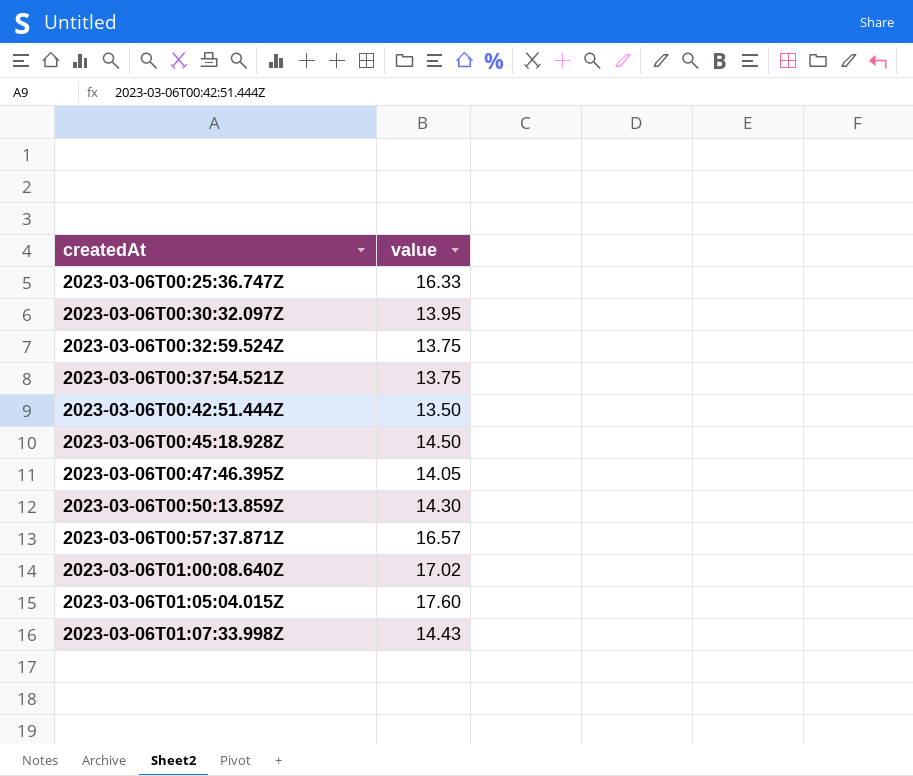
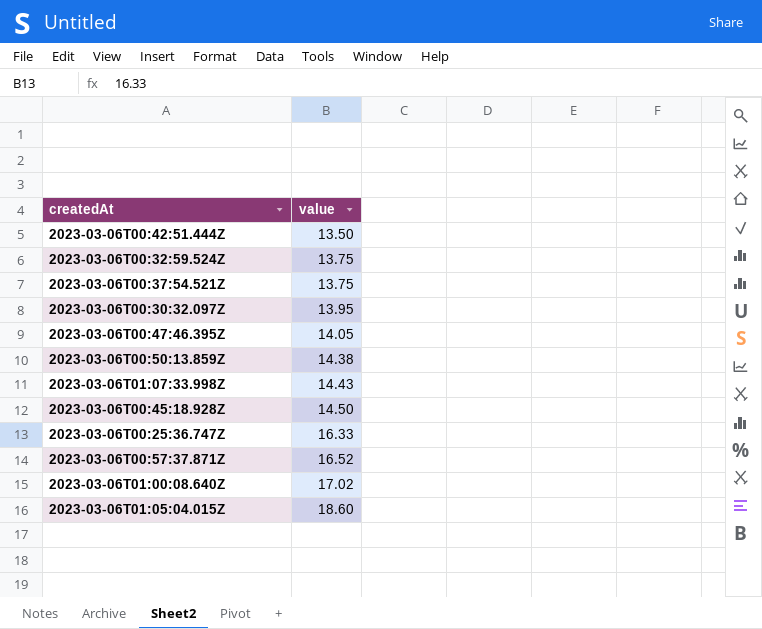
row order: createdAt ascending -> value ascending
2023-03-06T00:50:13.859Z | value: 14.30 -> 14.38
2023-03-06T00:57:37.871Z | value: 16.57 -> 16.52
2023-03-06T01:05:04.015Z | value: 17.60 -> 18.60

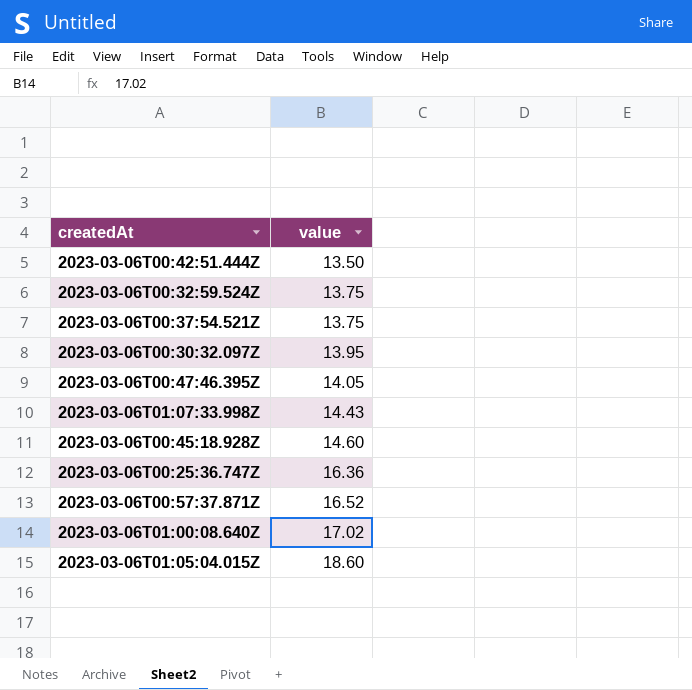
row 2023-03-06T00:50:13.859Z: 14.38 -> none
2023-03-06T00:45:18.928Z | value: 14.50 -> 14.60
2023-03-06T00:25:36.747Z | value: 16.33 -> 16.36

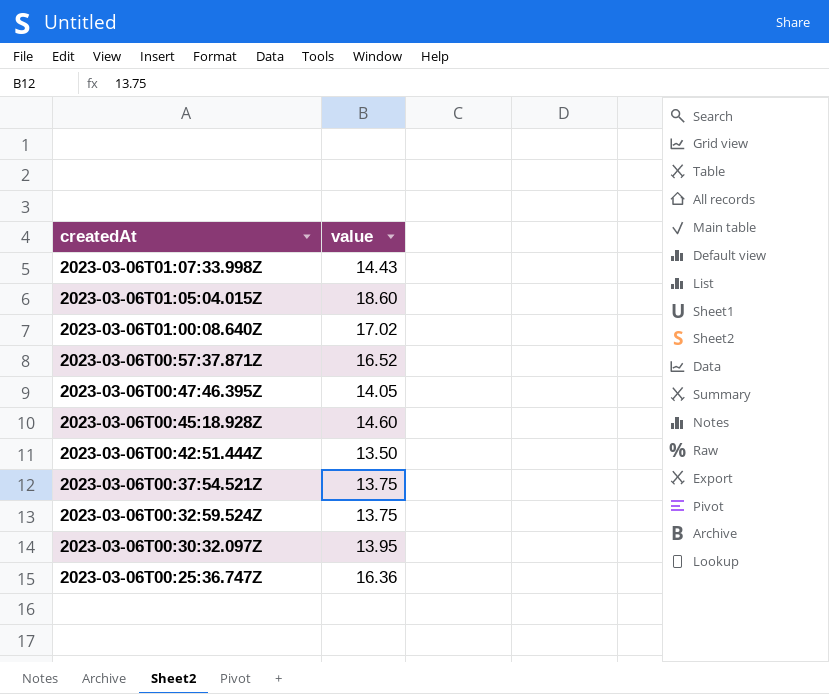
row order: value ascending -> createdAt descending

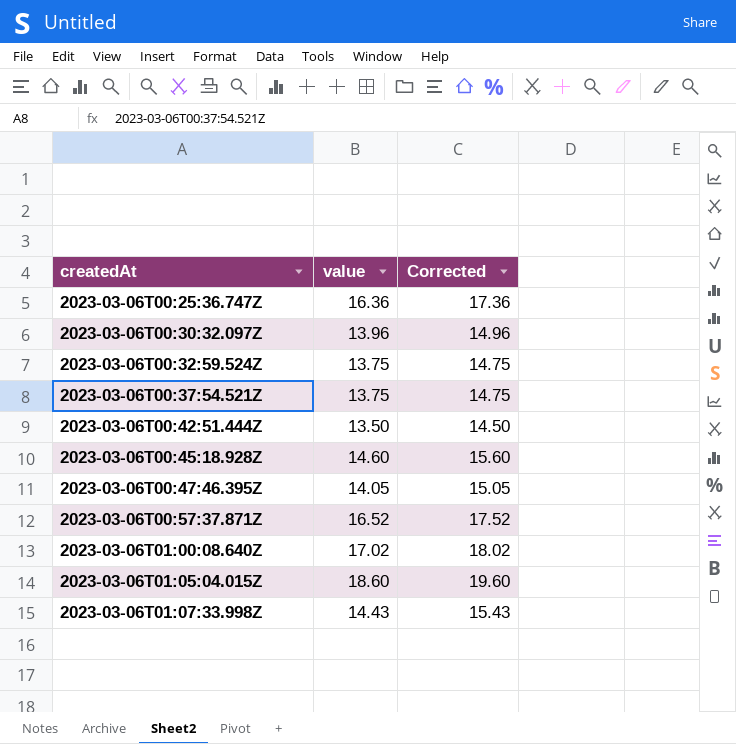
row order: createdAt descending -> createdAt ascending
column Corrected | formula: none -> [value] + 1
2023-03-06T00:30:32.097Z | value: 13.95 -> 13.96

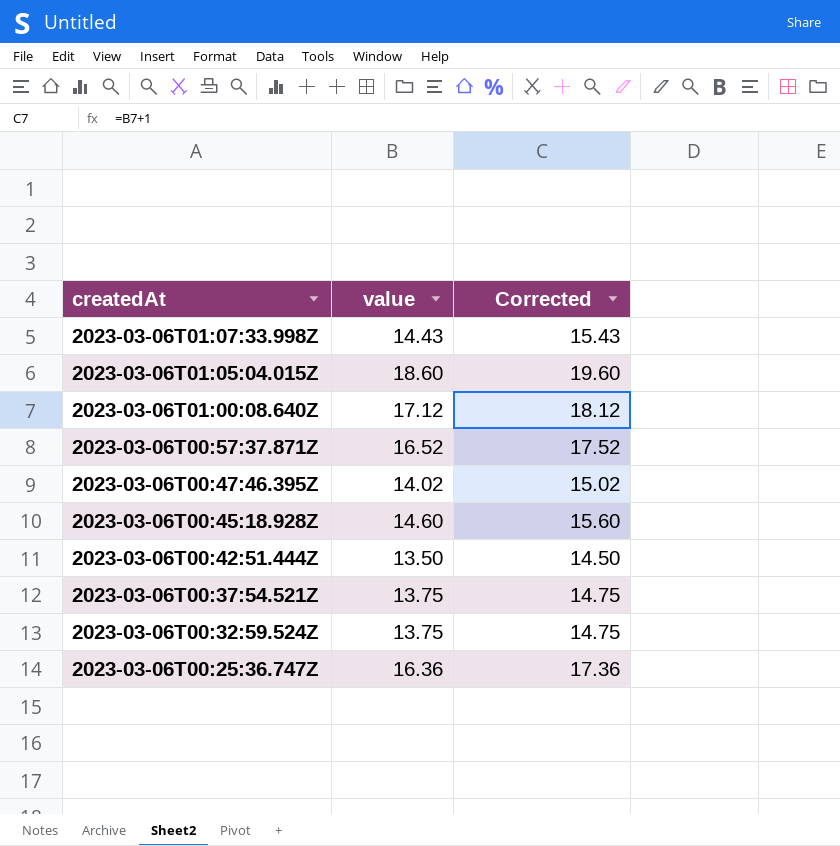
row order: createdAt ascending -> createdAt descending
row 2023-03-06T00:30:32.097Z: 13.96 | 14.96 -> none
2023-03-06T01:00:08.640Z | value: 17.02 -> 17.12
2023-03-06T01:00:08.640Z | Corrected: 18.02 -> 18.12
2023-03-06T00:47:46.395Z | value: 14.05 -> 14.02
2023-03-06T00:47:46.395Z | Corrected: 15.05 -> 15.02

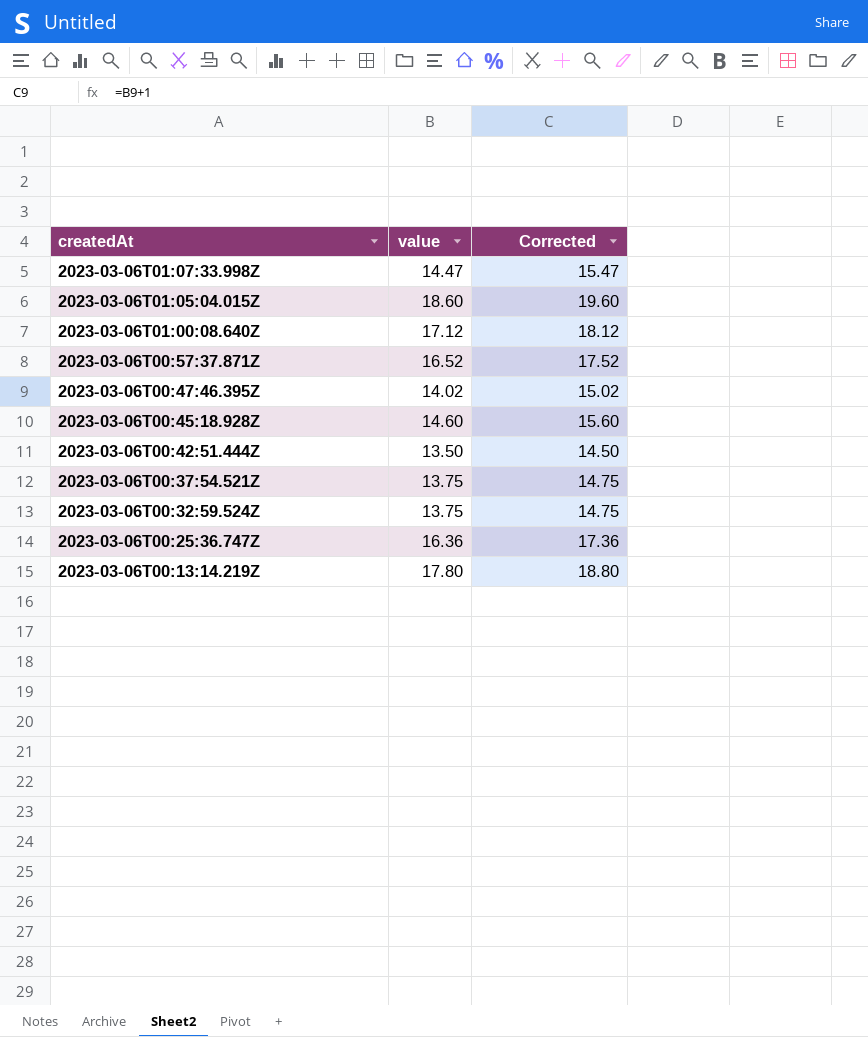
2023-03-06T01:07:33.998Z | value: 14.43 -> 14.47
2023-03-06T01:07:33.998Z | Corrected: 15.43 -> 15.47
row 2023-03-06T00:13:14.219Z: none -> 17.80 | 18.80

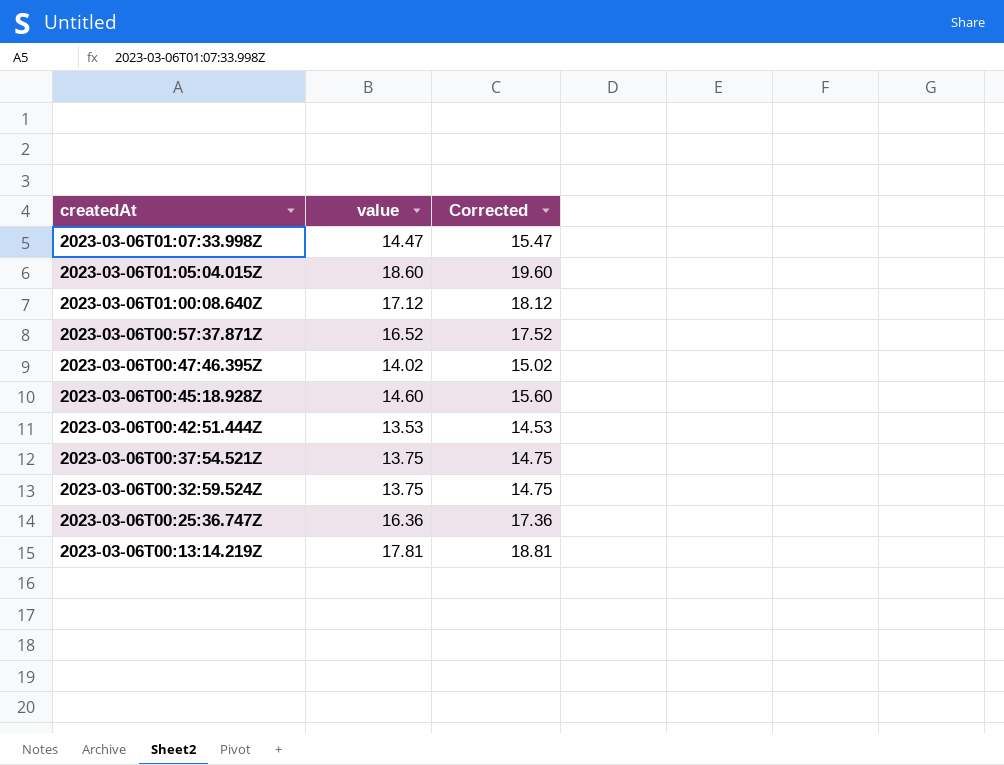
2023-03-06T00:42:51.444Z | value: 13.50 -> 13.53
2023-03-06T00:42:51.444Z | Corrected: 14.50 -> 14.53
2023-03-06T00:13:14.219Z | value: 17.80 -> 17.81
2023-03-06T00:13:14.219Z | Corrected: 18.80 -> 18.81

